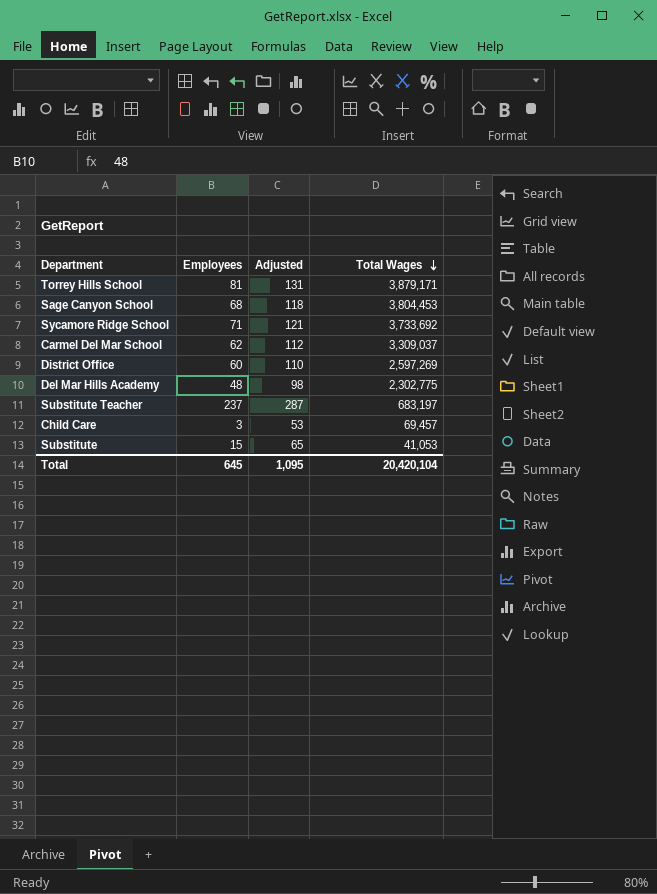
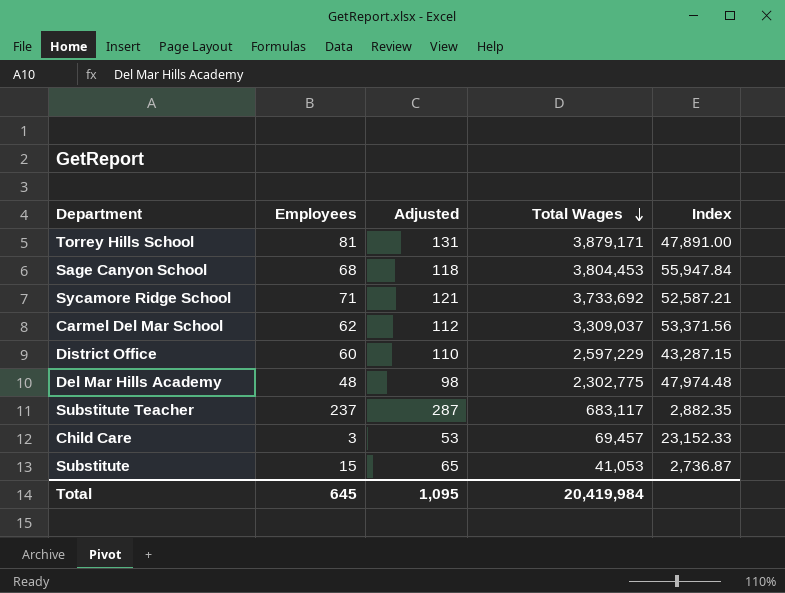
column Index | formula: none -> [Total Wages] / [Employees]
District Office | Total Wages: 2,597,269 -> 2,597,229
Substitute Teacher | Total Wages: 683,197 -> 683,117
Total | Total Wages: 20,420,104 -> 20,419,984

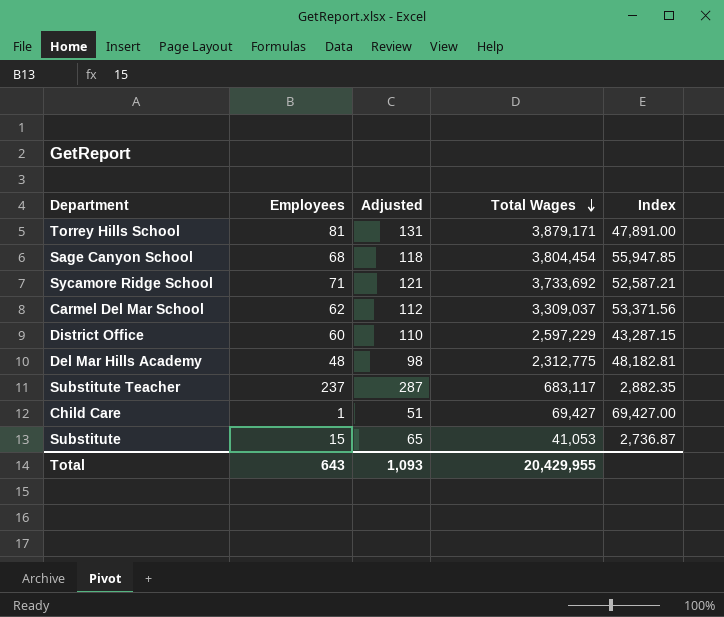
Sage Canyon School | Total Wages: 3,804,453 -> 3,804,454
Sage Canyon School | Index: 55,947.84 -> 55,947.85
Del Mar Hills Academy | Total Wages: 2,302,775 -> 2,312,775
Del Mar Hills Academy | Index: 47,974.48 -> 48,182.81
Child Care | Employees: 3 -> 1
Child Care | Adjusted: 53 -> 51
Child Care | Total Wages: 69,457 -> 69,427
Child Care | Index: 23,152.33 -> 69,427.00
Total | Employees: 645 -> 643
Total | Adjusted: 1,095 -> 1,093
Total | Total Wages: 20,419,984 -> 20,429,955

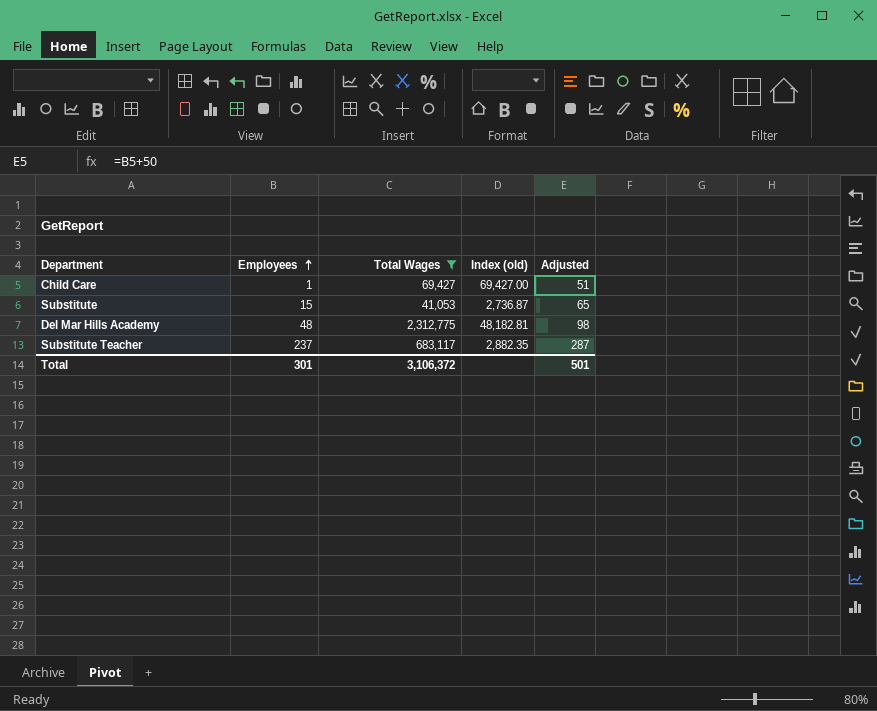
filter: none -> Total Wages <= 2,312,775
row order: Total Wages descending -> Employees ascending
column name: Index -> Index (old)
column Adjusted | position: 3 -> 5
Total | Employees: 643 -> 301
Total | Total Wages: 20,429,955 -> 3,106,372
Total | Adjusted: 1,093 -> 501

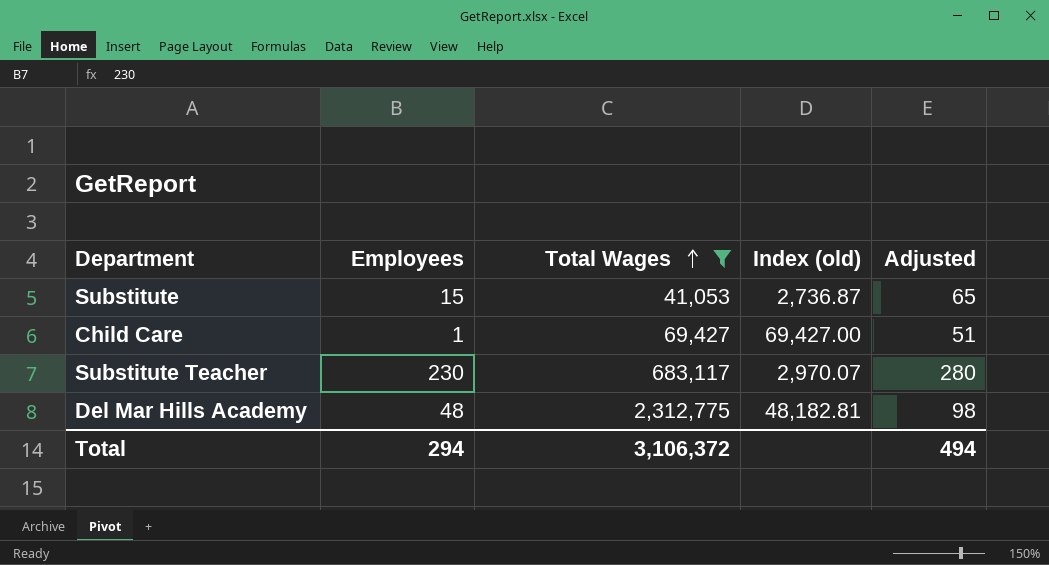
row order: Employees ascending -> Total Wages ascending
Substitute Teacher | Employees: 237 -> 230
Substitute Teacher | Index (old): 2,882.35 -> 2,970.07
Substitute Teacher | Adjusted: 287 -> 280
Total | Employees: 301 -> 294
Total | Adjusted: 501 -> 494

